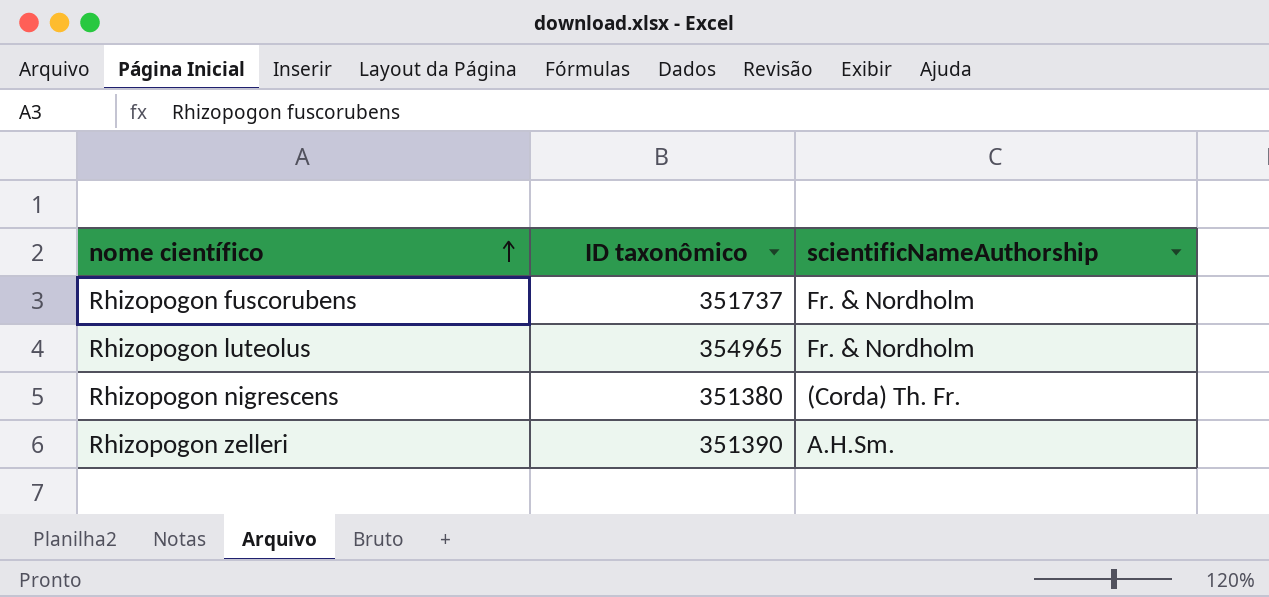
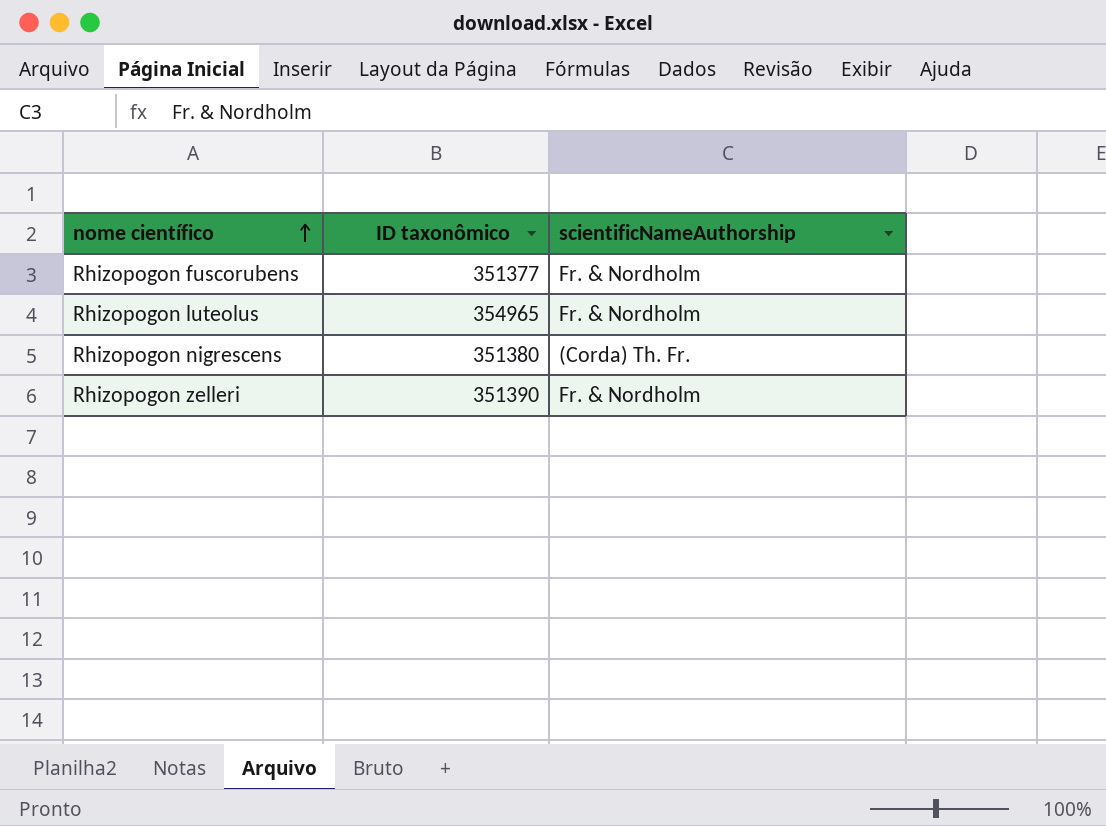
Rhizopogon fuscorubens | ID taxonômico: 351737 -> 351377
Rhizopogon zelleri | scientificNameAuthorship: A.H.Sm. -> Fr. & Nordholm

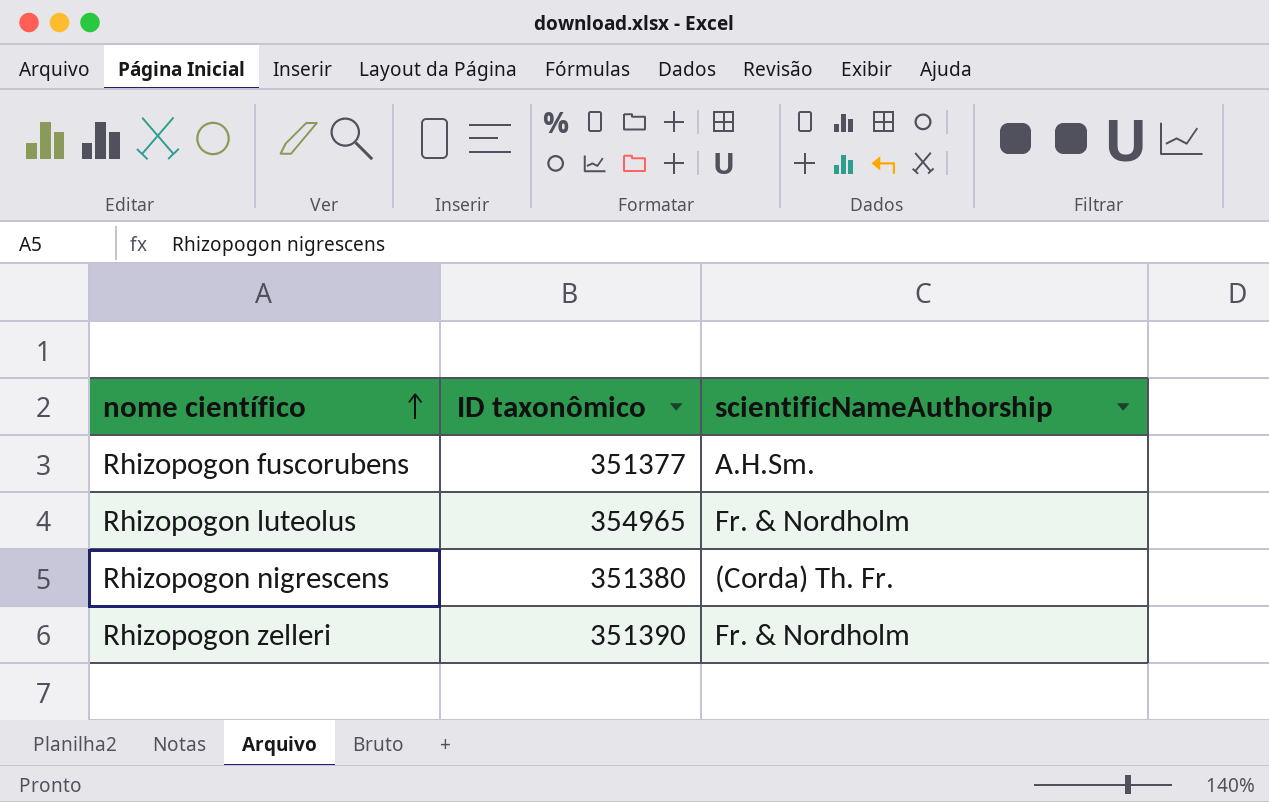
Rhizopogon fuscorubens | scientificNameAuthorship: Fr. & Nordholm -> A.H.Sm.

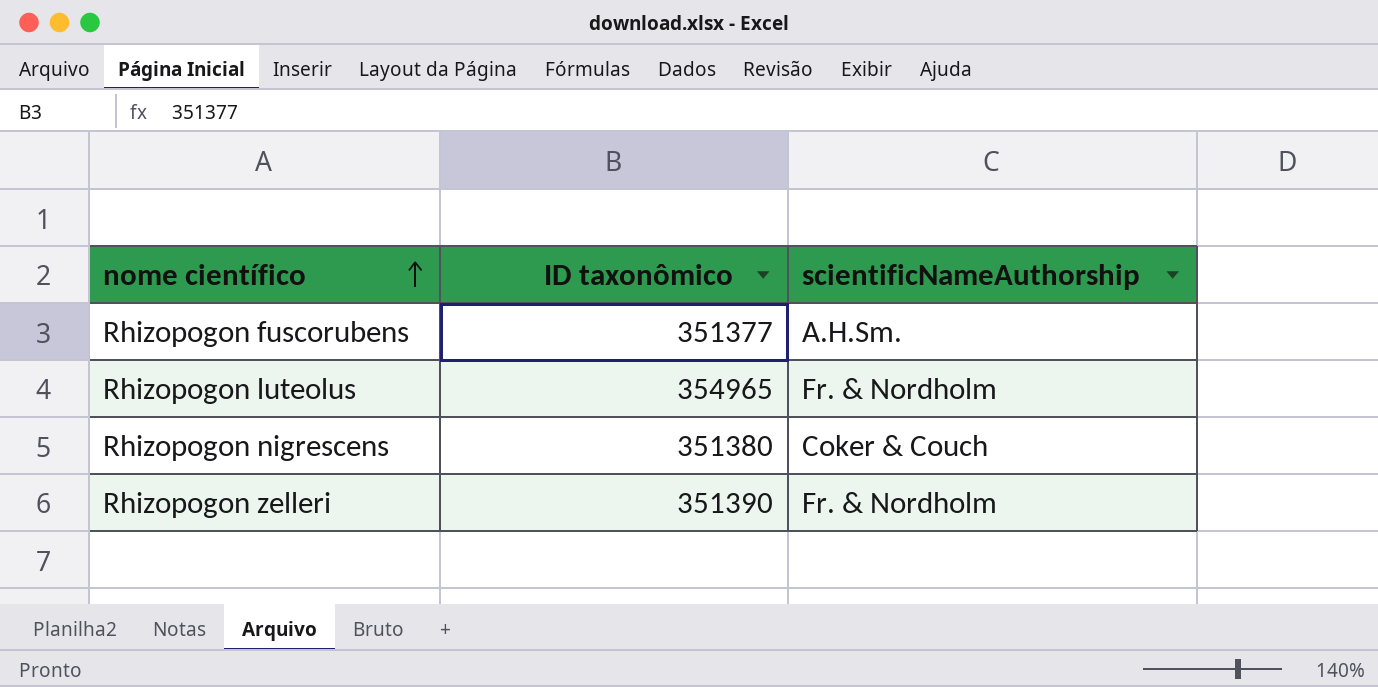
Rhizopogon nigrescens | scientificNameAuthorship: (Corda) Th. Fr. -> Coker & Couch

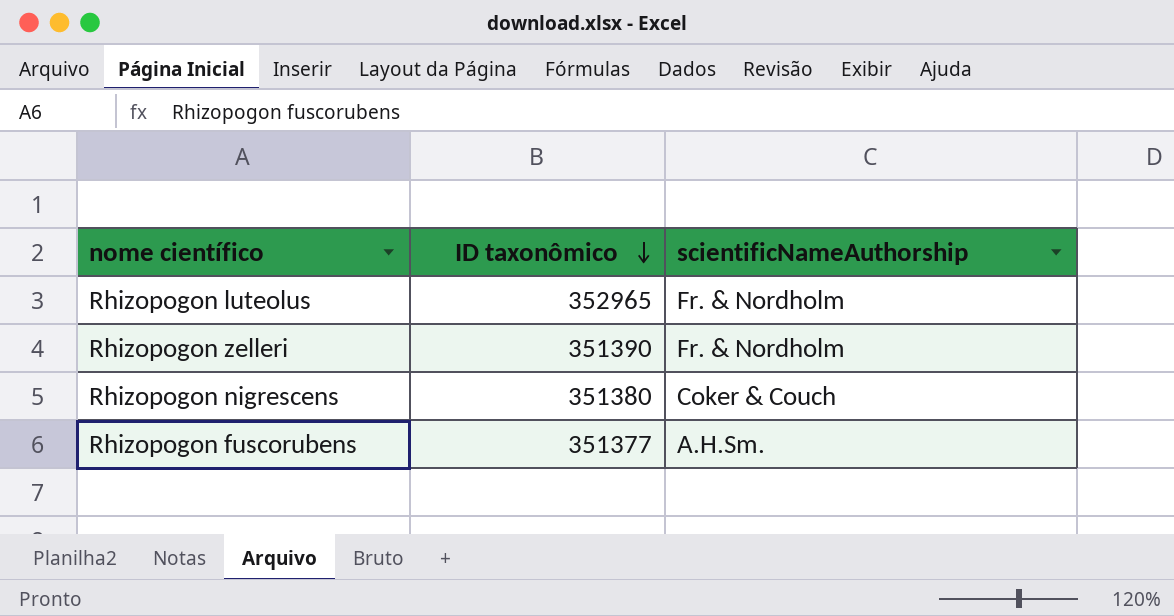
row order: nome científico ascending -> ID taxonômico descending
Rhizopogon luteolus | ID taxonômico: 354965 -> 352965

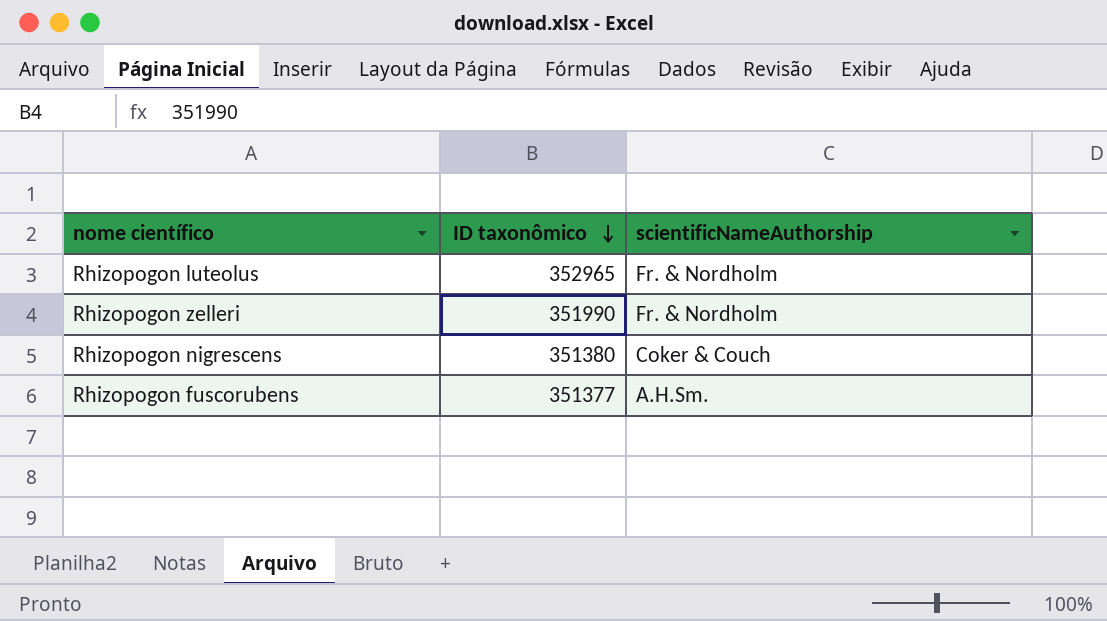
Rhizopogon zelleri | ID taxonômico: 351390 -> 351990

